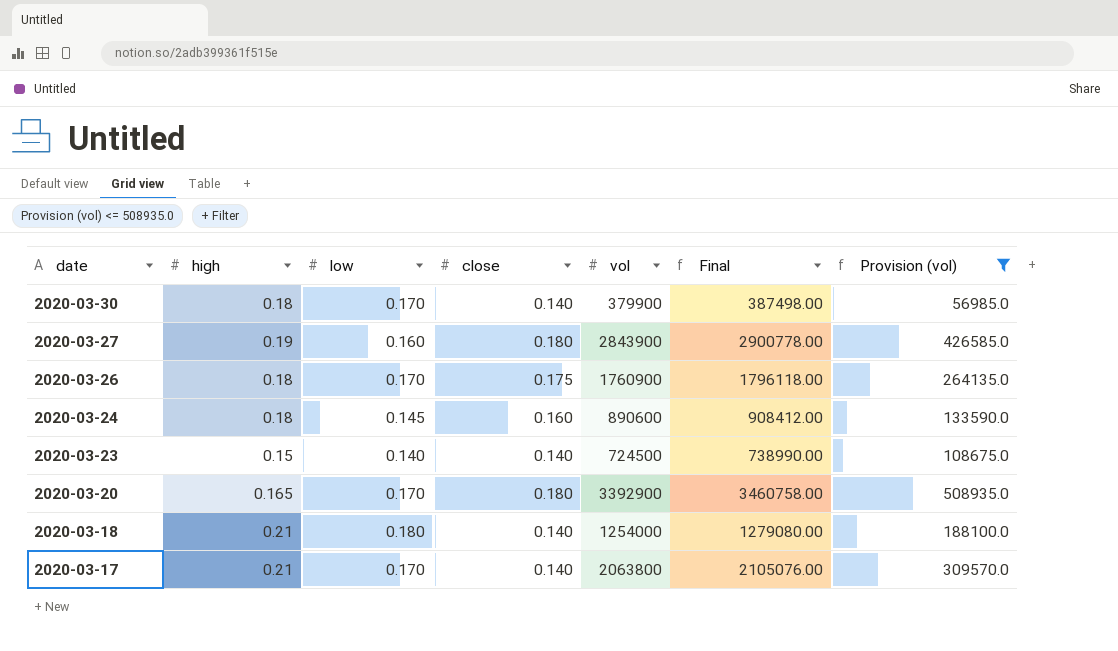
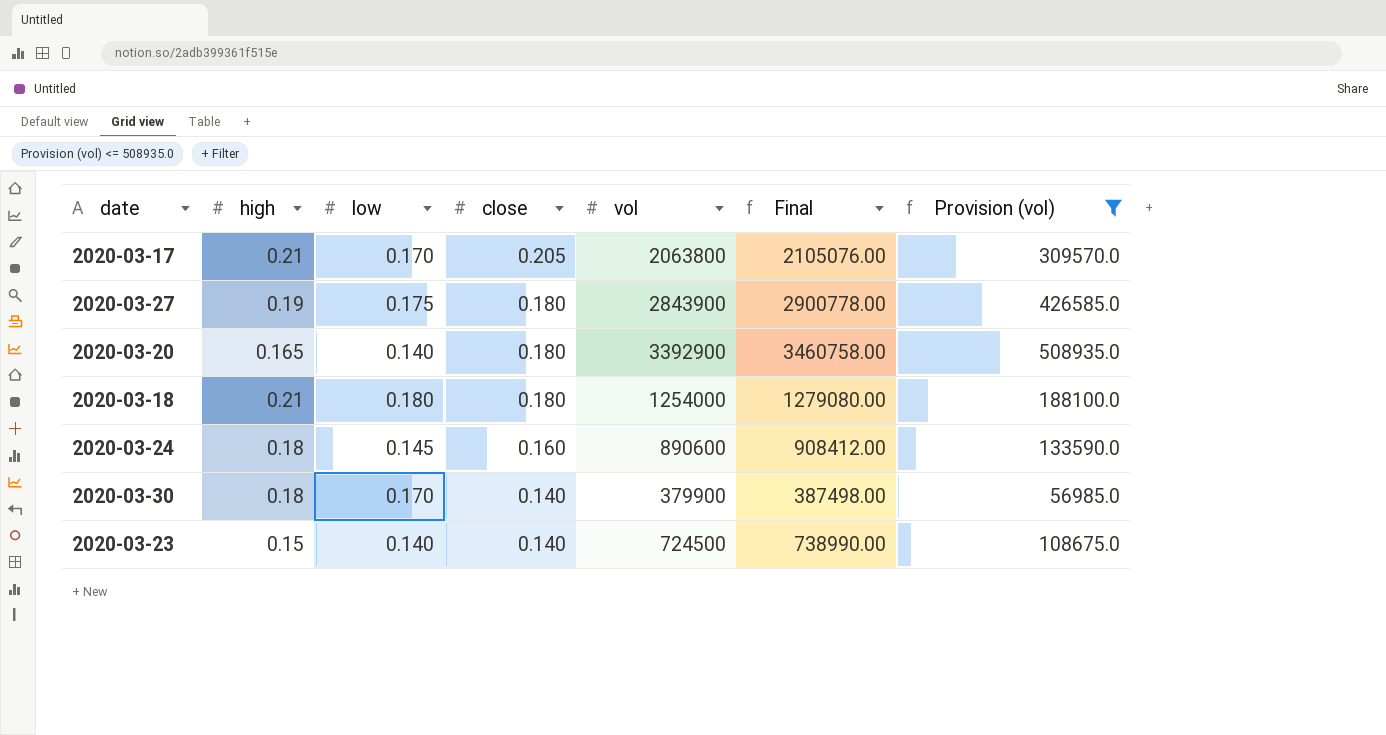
row order: date descending -> close descending
row 2020-03-26: 0.18 | 0.170 | 0.175 | 1760900 | 1796118.00 | 264135.0 -> none
2020-03-17 | close: 0.140 -> 0.205
2020-03-27 | low: 0.160 -> 0.175
2020-03-20 | low: 0.170 -> 0.140
2020-03-18 | close: 0.140 -> 0.180

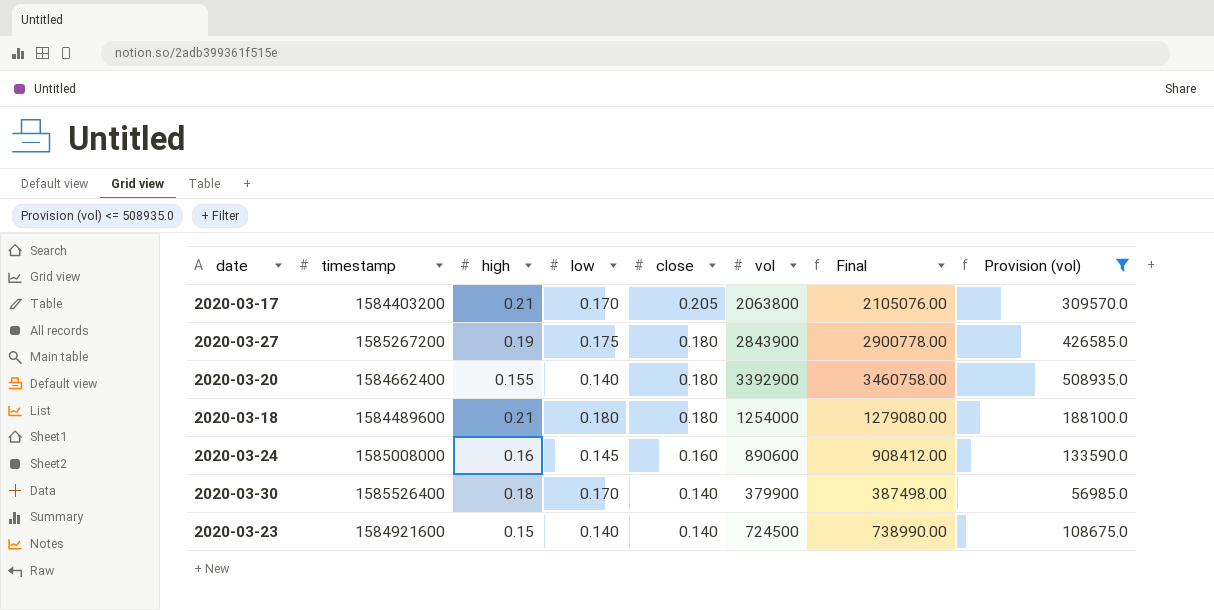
column timestamp | position: none -> 2
2020-03-20 | high: 0.165 -> 0.155
2020-03-24 | high: 0.18 -> 0.16

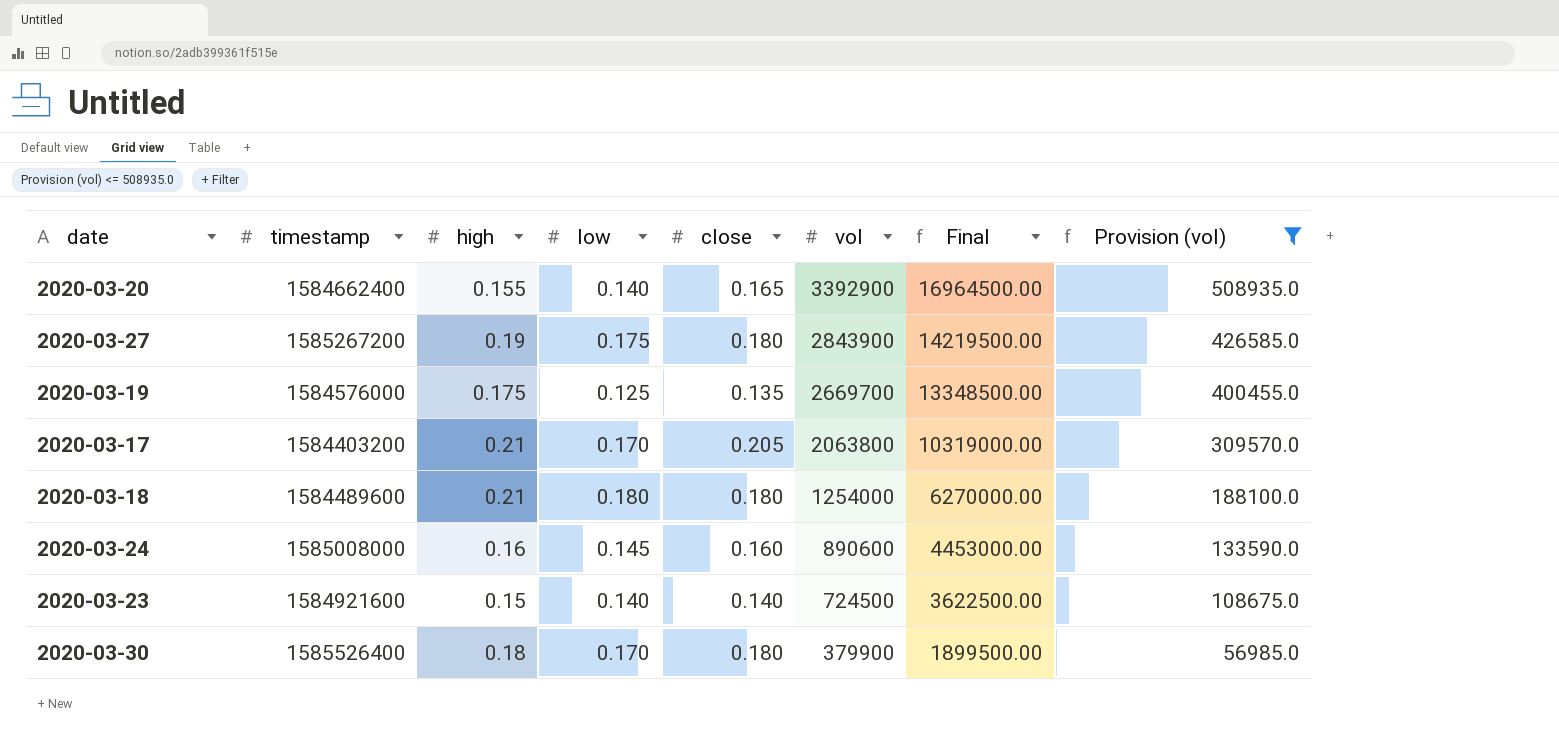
row order: close descending -> vol descending
column Final | formula: [vol] * 1.02 -> [vol] * 5
2020-03-20 | close: 0.180 -> 0.165
row 2020-03-19: none -> 1584576000 | 0.175 | 0.125 | 0.135 | 2669700 | 13348500.00 | 400455.0
2020-03-30 | close: 0.140 -> 0.180

